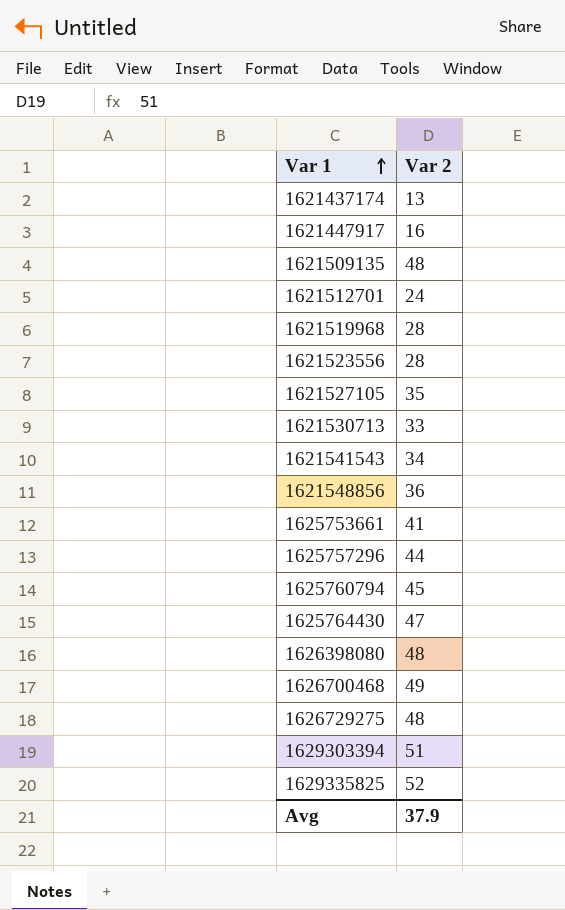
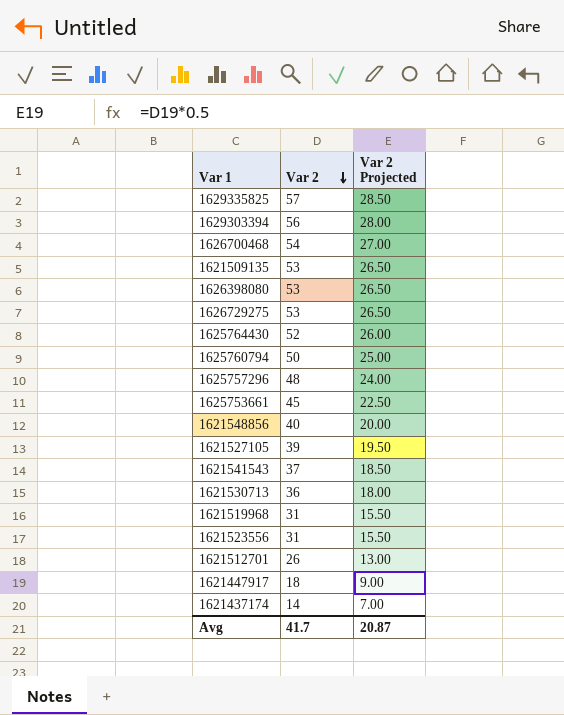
row order: Var 1 ascending -> Var 2 descending
column Var 2 Projected | formula: none -> [Var 2] * 0.5
1629335825 | Var 2: 52 -> 57
1629303394 | Var 2: 51 -> 56
1626700468 | Var 2: 49 -> 54
1621509135 | Var 2: 48 -> 53
1626398080 | Var 2: 48 -> 53
1626729275 | Var 2: 48 -> 53
1625764430 | Var 2: 47 -> 52
1625760794 | Var 2: 45 -> 50
1625757296 | Var 2: 44 -> 48
1625753661 | Var 2: 41 -> 45
1621548856 | Var 2: 36 -> 40
1621527105 | Var 2: 35 -> 39
1621541543 | Var 2: 34 -> 37
1621530713 | Var 2: 33 -> 36
1621519968 | Var 2: 28 -> 31
1621523556 | Var 2: 28 -> 31
1621512701 | Var 2: 24 -> 26
1621447917 | Var 2: 16 -> 18
1621437174 | Var 2: 13 -> 14
Avg | Var 2: 37.9 -> 41.7

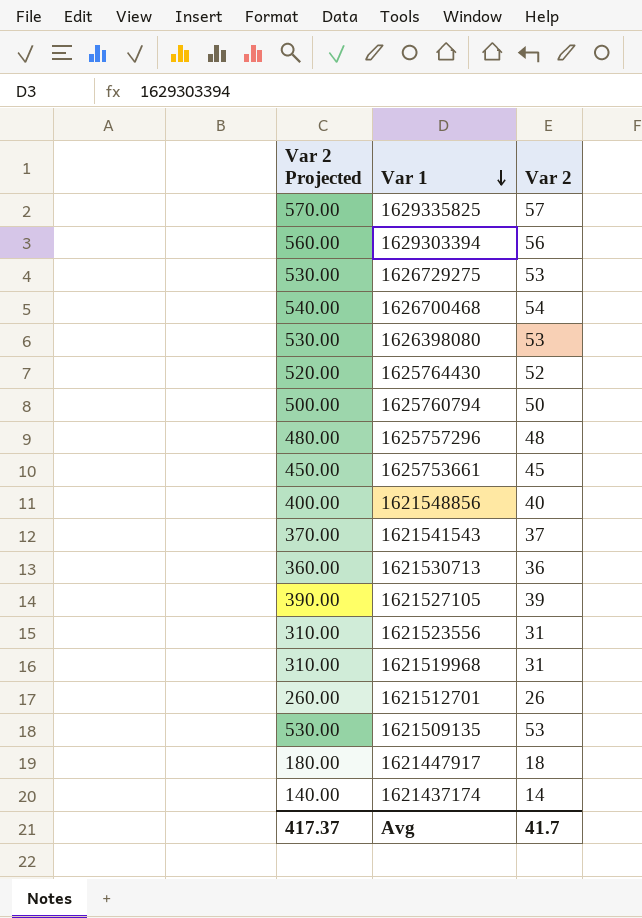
row order: Var 2 descending -> Var 1 descending
column Var 2 Projected | formula: [Var 2] * 0.5 -> [Var 2] * 10
column Var 2 Projected | position: 3 -> 1
Avg | Var 2 Projected: 20.87 -> 417.37

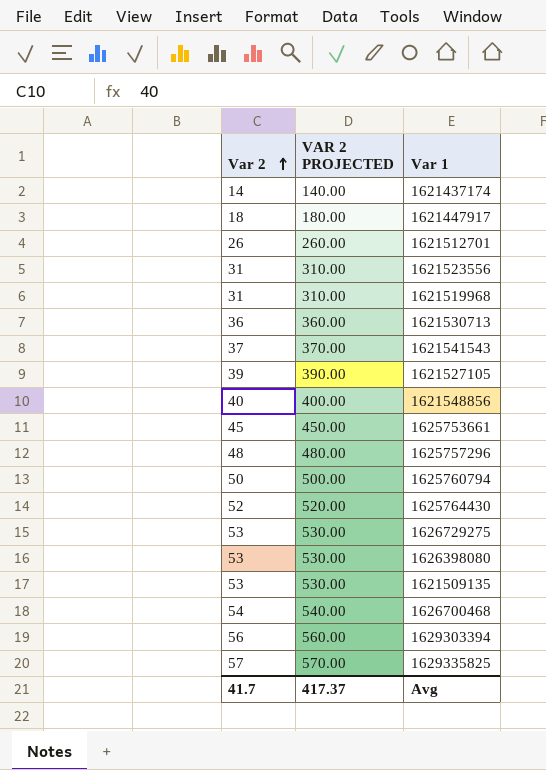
row order: Var 1 descending -> Var 2 ascending
column Var 2 | position: 3 -> 1
column name: Var 2 Projected -> VAR 2 PROJECTED

